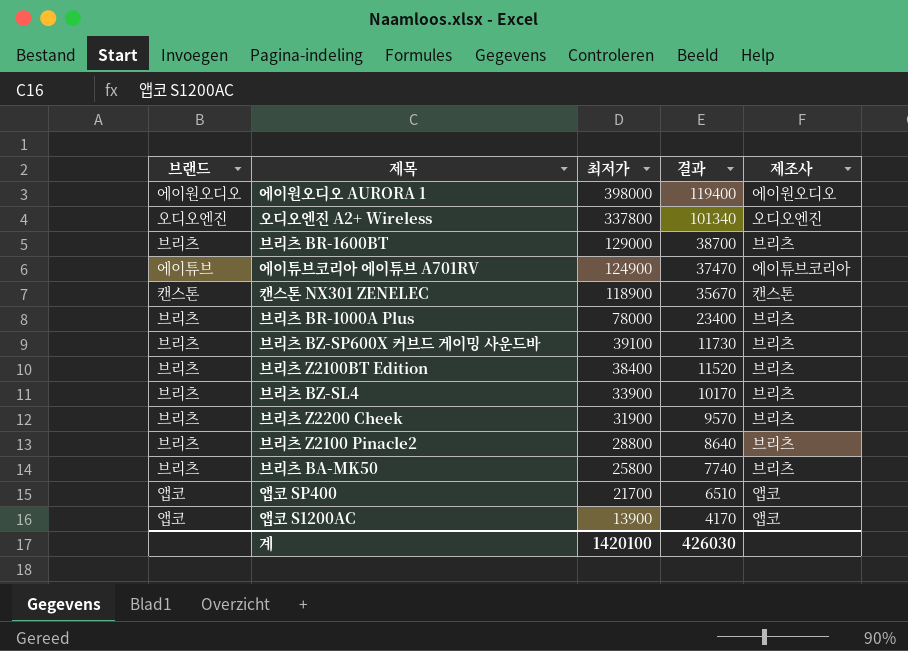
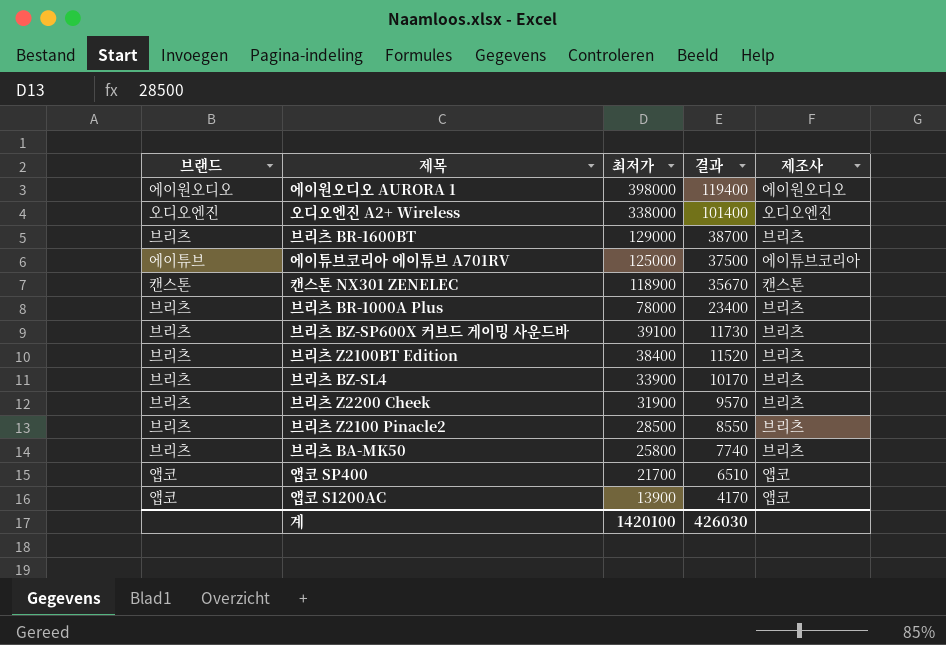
오디오엔진 A2+ Wireless | 최저가: 337800 -> 338000
오디오엔진 A2+ Wireless | 결과: 101340 -> 101400
에이튜브코리아 에이튜브 A701RV | 최저가: 124900 -> 125000
에이튜브코리아 에이튜브 A701RV | 결과: 37470 -> 37500
브리츠 Z2100 Pinacle2 | 최저가: 28800 -> 28500
브리츠 Z2100 Pinacle2 | 결과: 8640 -> 8550

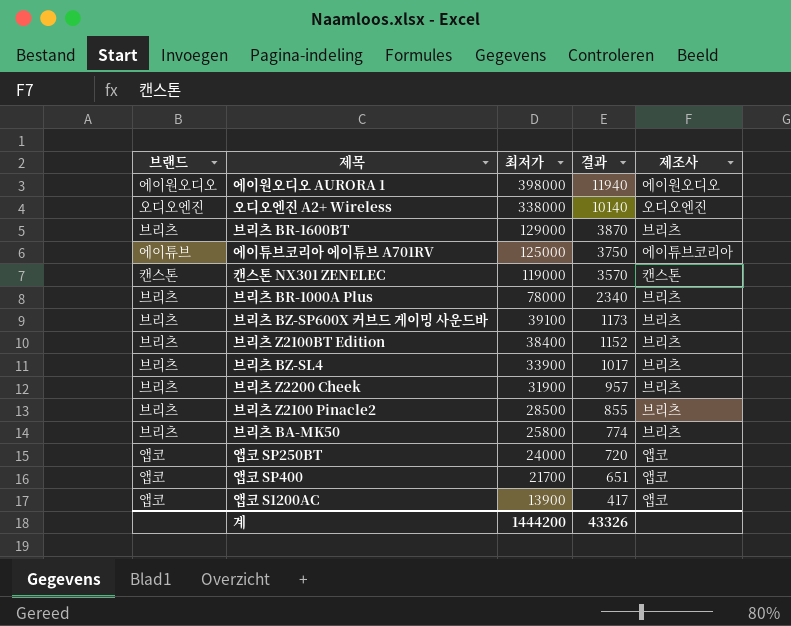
column 결과 | formula: [최저가] * 0.3 -> [최저가] * 0.03
캔스톤 NX301 ZENELEC | 최저가: 118900 -> 119000
row 앱코 SP250BT: none -> 앱코 | 24000 | 720 | 앱코
계 | 최저가: 1420100 -> 1444200
계 | 결과: 426030 -> 43326

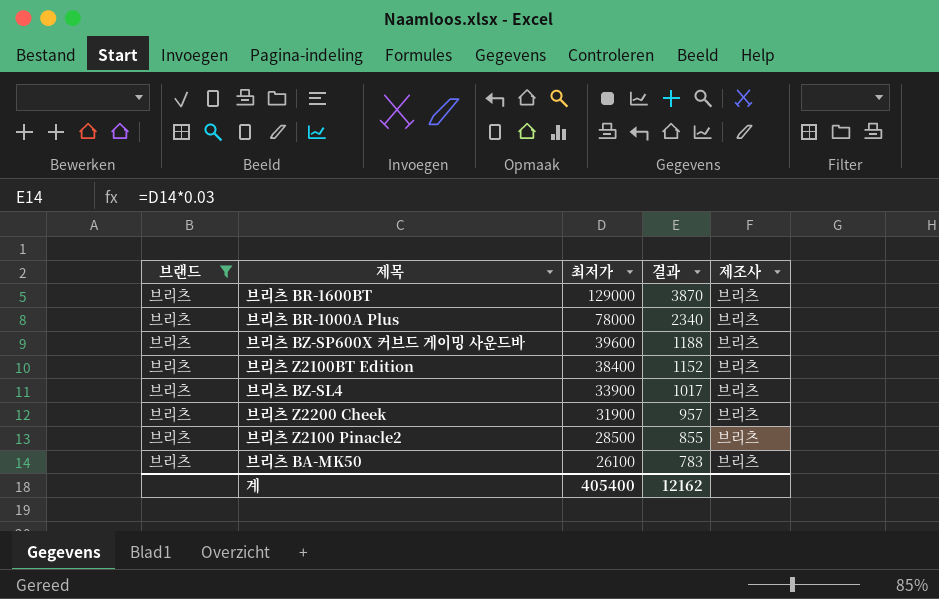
filter: none -> 브랜드 = 브리츠
브리츠 BZ-SP600X 커브드 게이밍 사운드바 | 최저가: 39100 -> 39600
브리츠 BZ-SP600X 커브드 게이밍 사운드바 | 결과: 1173 -> 1188
브리츠 BA-MK50 | 최저가: 25800 -> 26100
브리츠 BA-MK50 | 결과: 774 -> 783
계 | 최저가: 1444200 -> 405400
계 | 결과: 43326 -> 12162

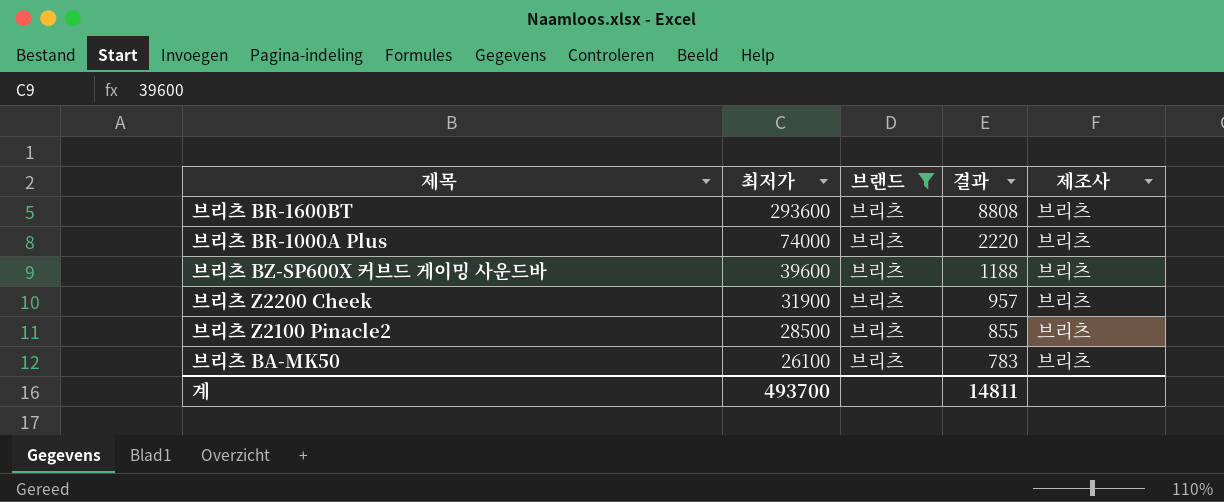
column 브랜드 | position: 1 -> 3
row 브리츠 Z2100BT Edition: 브리츠 | 38400 | 1152 | 브리츠 -> none
row 브리츠 BZ-SL4: 브리츠 | 33900 | 1017 | 브리츠 -> none
브리츠 BR-1600BT | 최저가: 129000 -> 293600
브리츠 BR-1600BT | 결과: 3870 -> 8808
브리츠 BR-1000A Plus | 최저가: 78000 -> 74000
브리츠 BR-1000A Plus | 결과: 2340 -> 2220
계 | 최저가: 405400 -> 493700
계 | 결과: 12162 -> 14811

